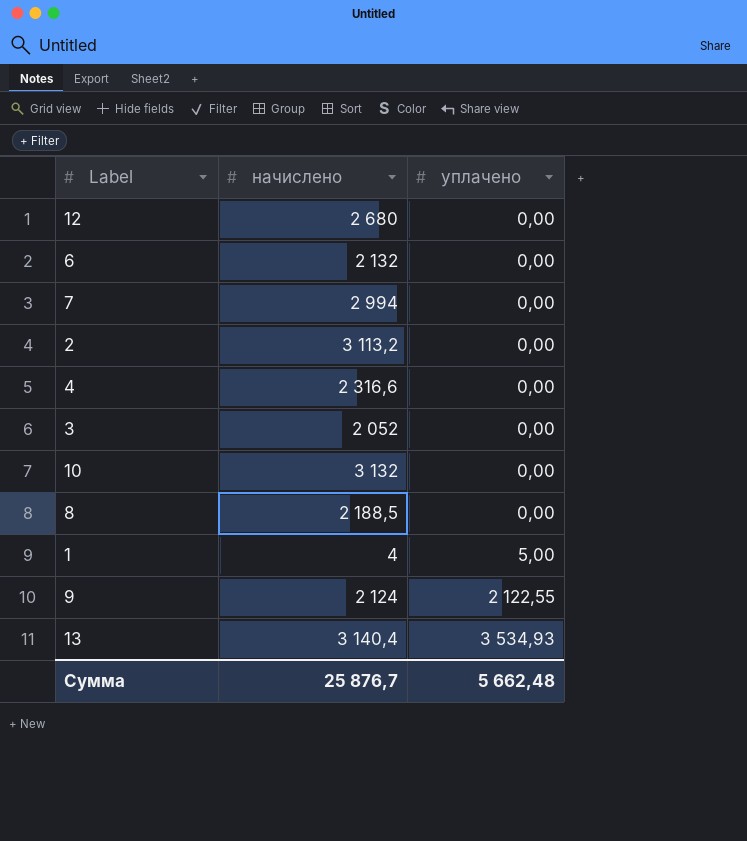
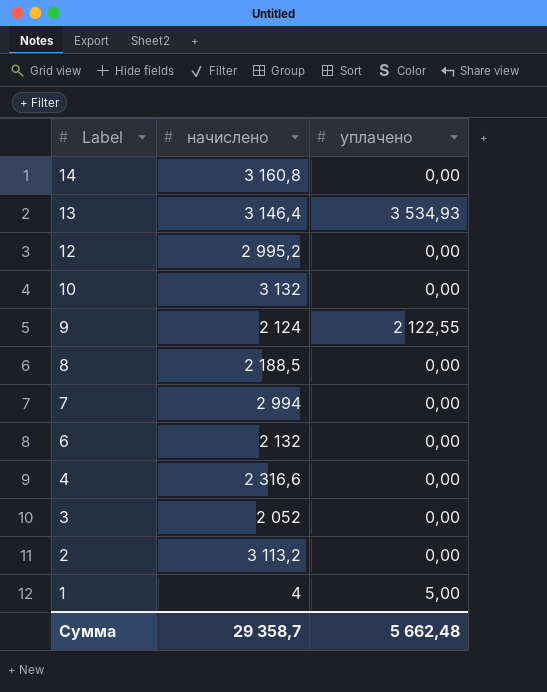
row order: уплачено ascending -> Label descending
row 14: none -> 3 160,8 | 0,00
13 | начислено: 3 140,4 -> 3 146,4
12 | начислено: 2 680 -> 2 995,2
Сумма | начислено: 25 876,7 -> 29 358,7

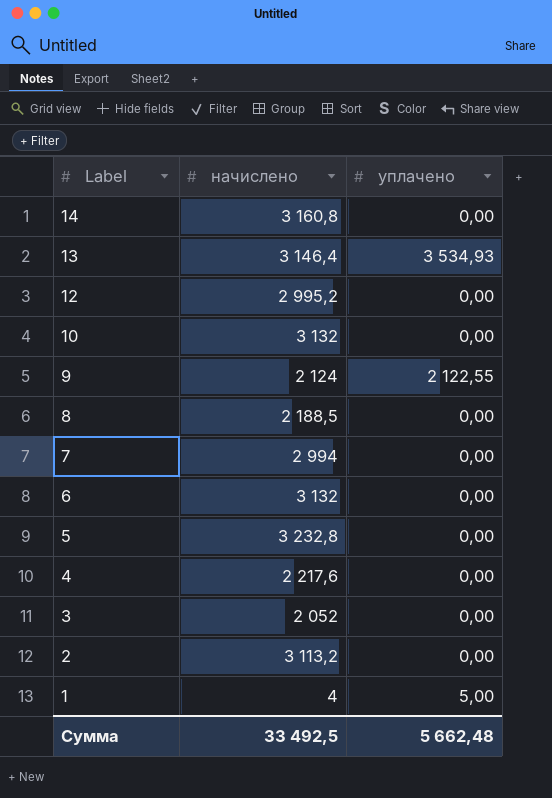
6 | начислено: 2 132 -> 3 132
row 5: none -> 3 232,8 | 0,00
4 | начислено: 2 316,6 -> 2 217,6
Сумма | начислено: 29 358,7 -> 33 492,5

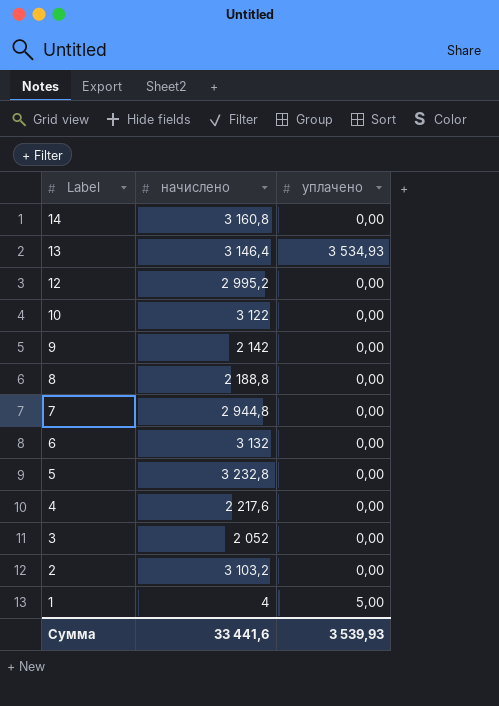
10 | начислено: 3 132 -> 3 122
9 | начислено: 2 124 -> 2 142
9 | уплачено: 2 122,55 -> 0,00
8 | начислено: 2 188,5 -> 2 188,8
7 | начислено: 2 994 -> 2 944,8
2 | начислено: 3 113,2 -> 3 103,2
Сумма | начислено: 33 492,5 -> 33 441,6
Сумма | уплачено: 5 662,48 -> 3 539,93

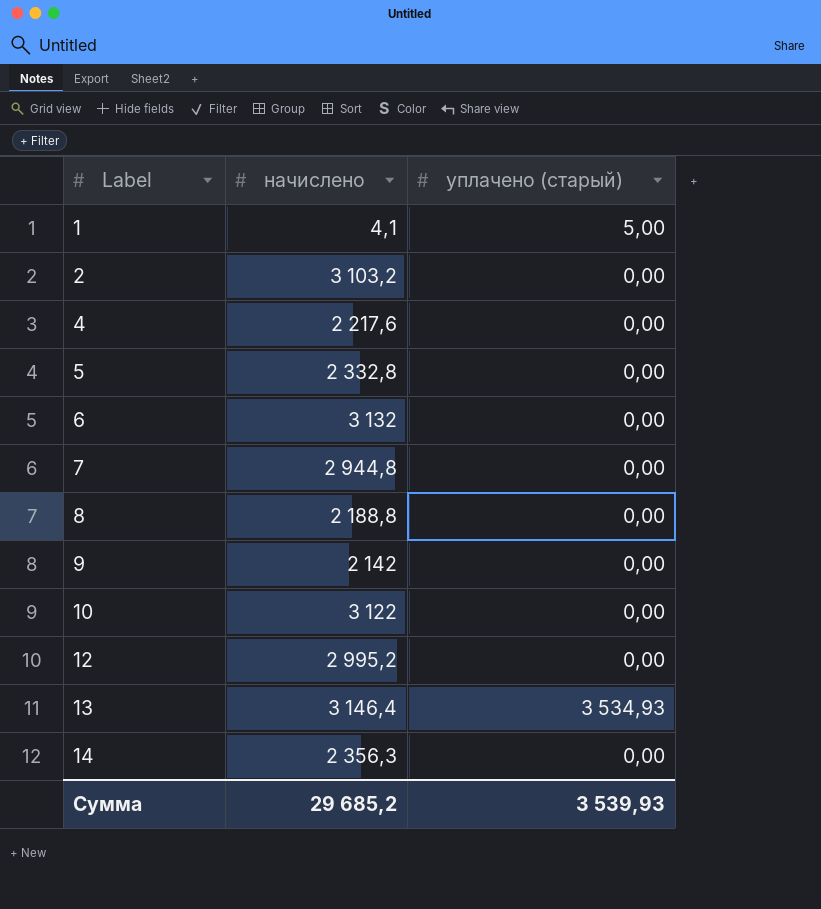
row order: Label descending -> Label ascending
column name: уплачено -> уплачено (старый)
row 3: 2 052 | 0,00 -> none
1 | начислено: 4 -> 4,1
5 | начислено: 3 232,8 -> 2 332,8
14 | начислено: 3 160,8 -> 2 356,3
Сумма | начислено: 33 441,6 -> 29 685,2

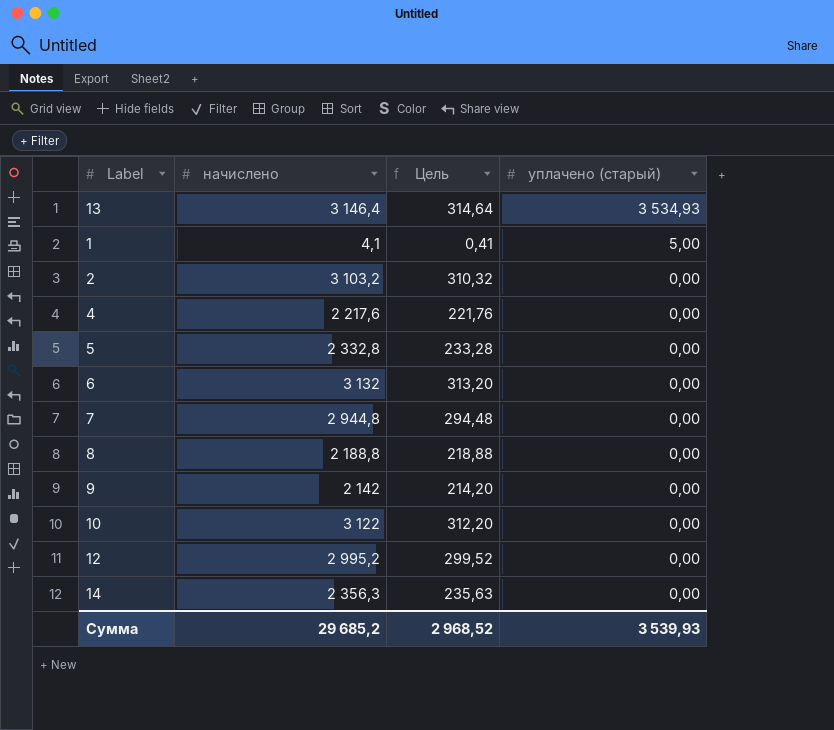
row order: Label ascending -> уплачено (старый) descending
column Цель | formula: none -> [начислено] * 0,1

